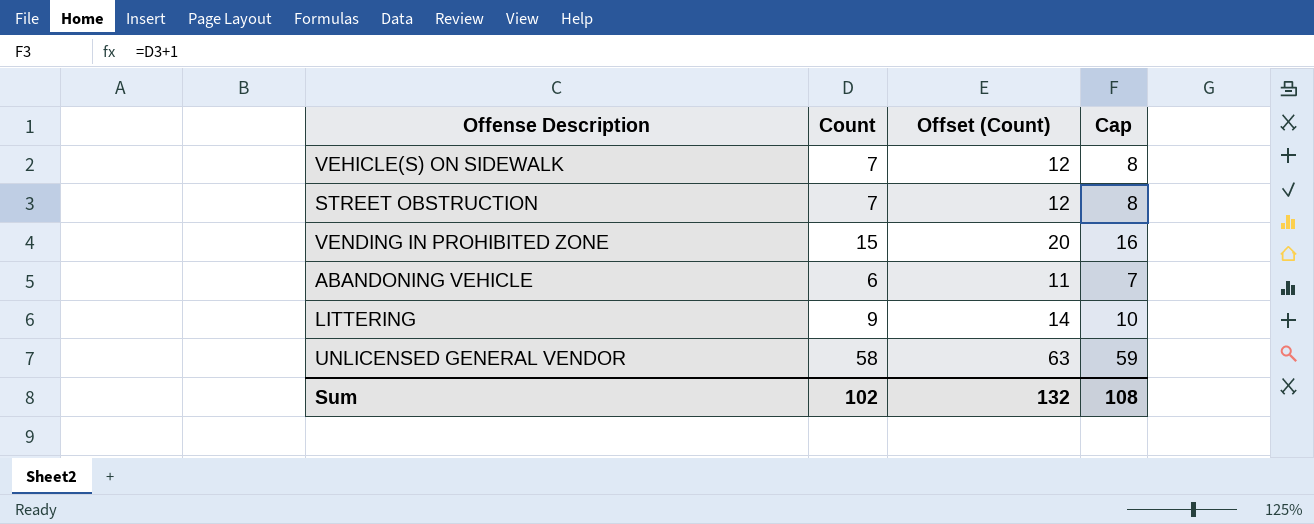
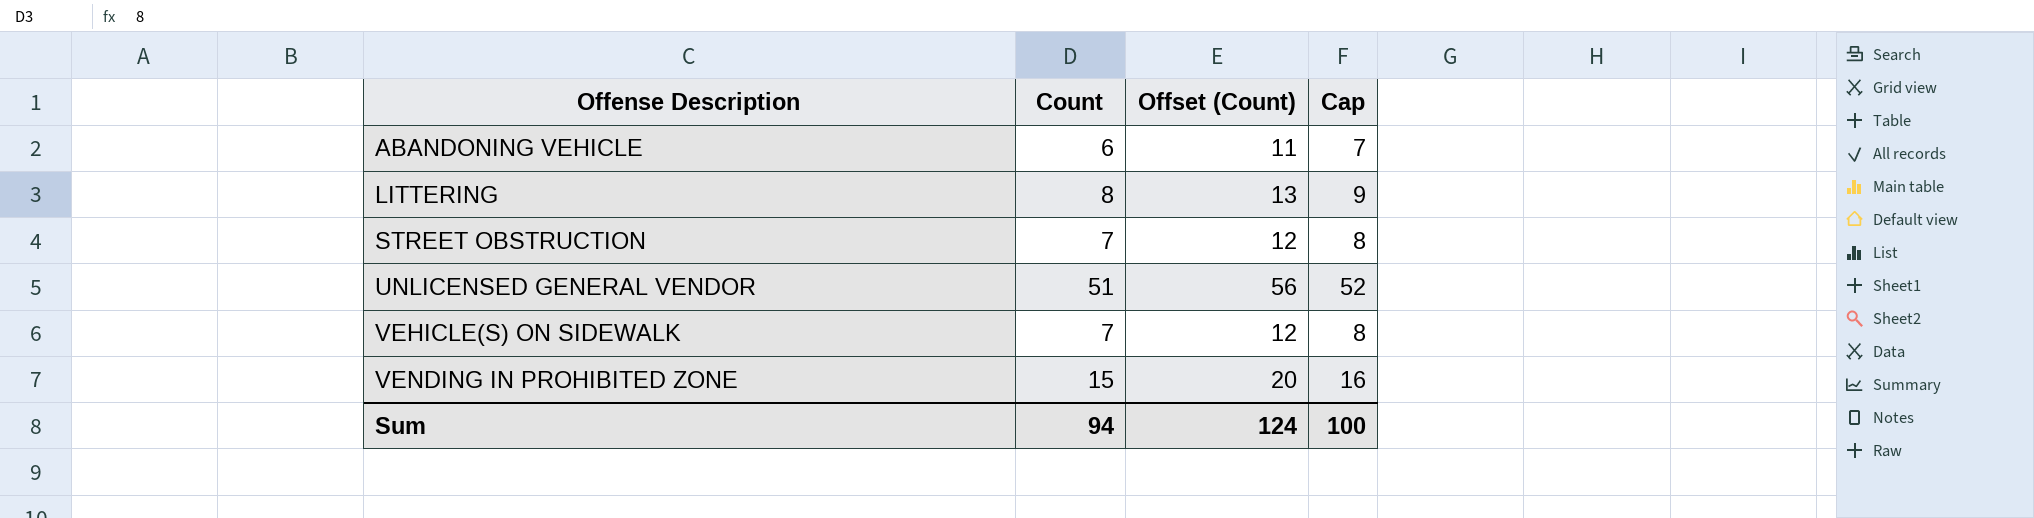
row order: none -> Offense Description ascending
LITTERING | Count: 9 -> 8
LITTERING | Offset (Count): 14 -> 13
LITTERING | Cap: 10 -> 9
UNLICENSED GENERAL VENDOR | Count: 58 -> 51
UNLICENSED GENERAL VENDOR | Offset (Count): 63 -> 56
UNLICENSED GENERAL VENDOR | Cap: 59 -> 52
Sum | Count: 102 -> 94
Sum | Offset (Count): 132 -> 124
Sum | Cap: 108 -> 100

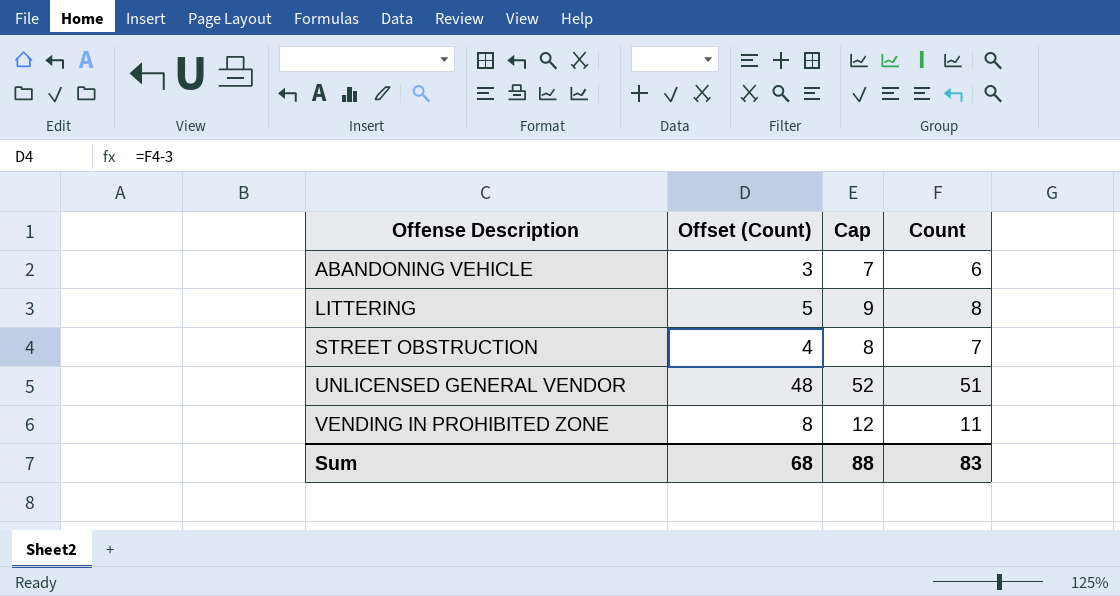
column Offset (Count) | formula: [Count] + 5 -> [Count] - 3
column Count | position: 2 -> 4
row VEHICLE(S) ON SIDEWALK: 7 | 12 | 8 -> none
VENDING IN PROHIBITED ZONE | Cap: 16 -> 12
VENDING IN PROHIBITED ZONE | Count: 15 -> 11
Sum | Offset (Count): 124 -> 68
Sum | Cap: 100 -> 88
Sum | Count: 94 -> 83

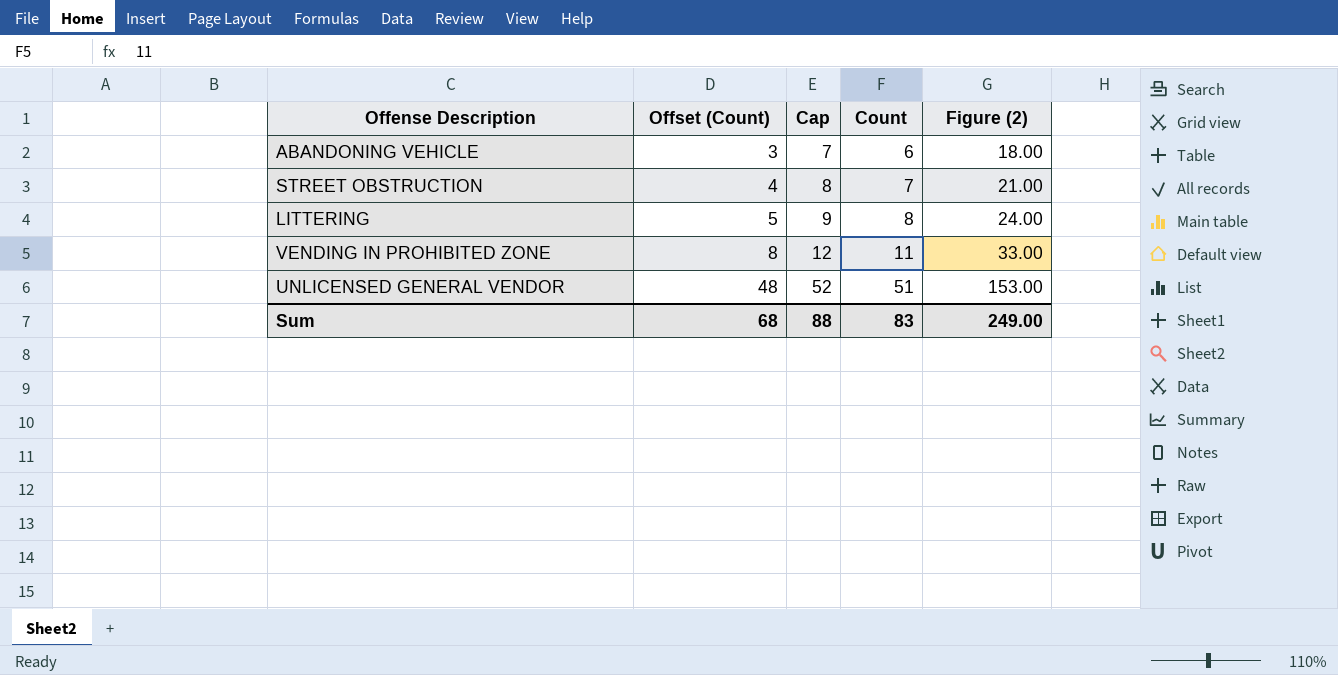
row order: Offense Description ascending -> Offset (Count) ascending
column Figure (2) | formula: none -> [Count] * 3

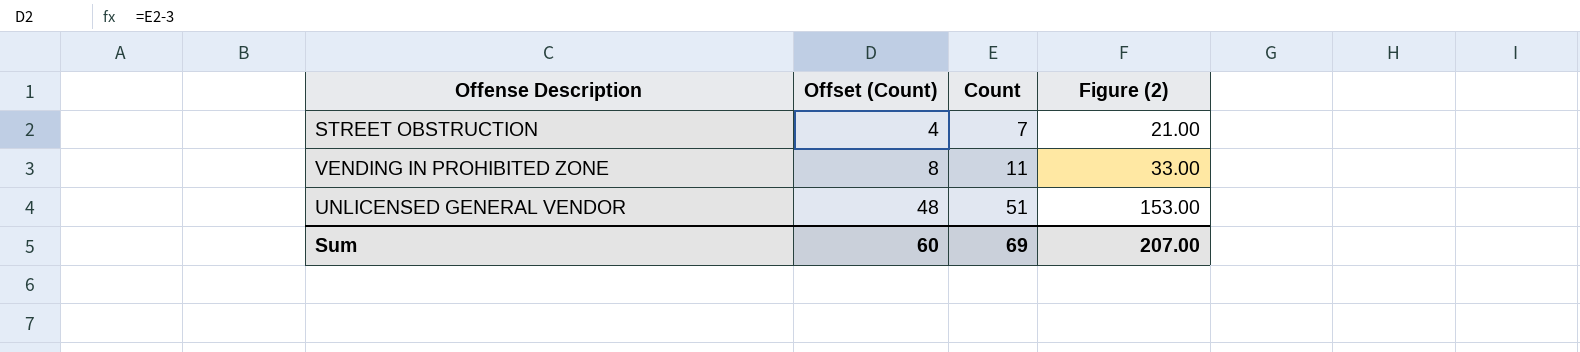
column Cap | formula: [Count] + 1 -> none
row ABANDONING VEHICLE: 3 | 7 | 6 | 18.00 -> none
row LITTERING: 5 | 9 | 8 | 24.00 -> none
Sum | Offset (Count): 68 -> 60
Sum | Count: 83 -> 69
Sum | Figure (2): 249.00 -> 207.00

